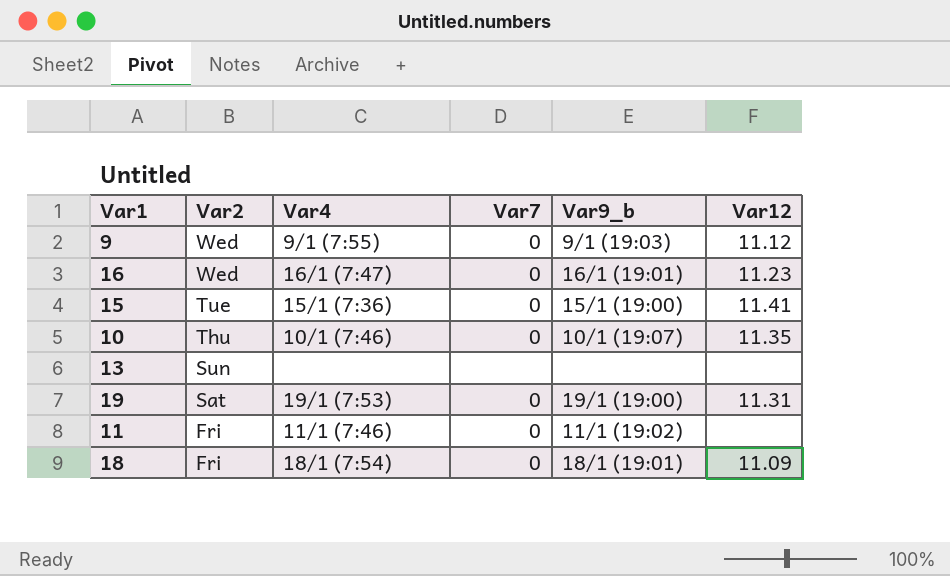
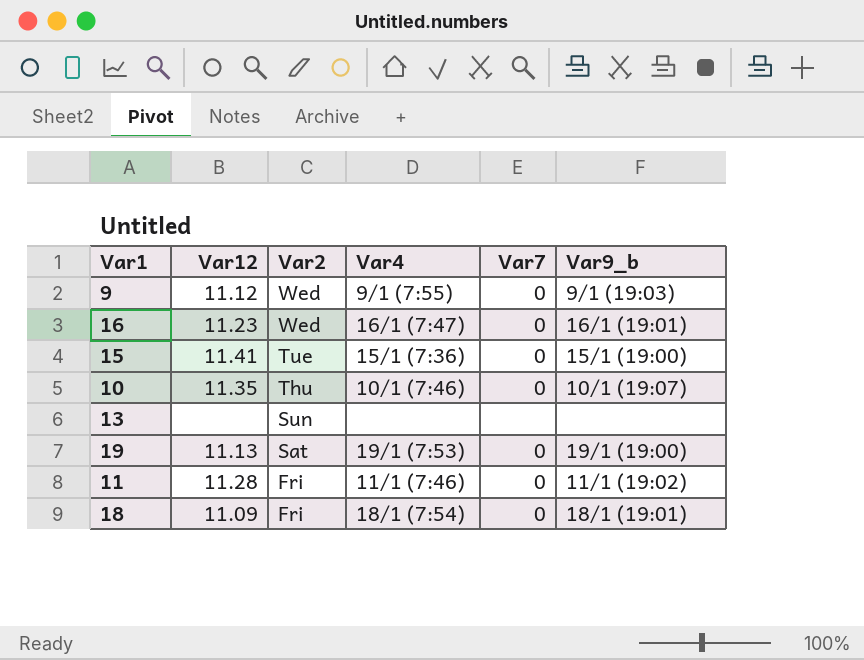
column Var12 | position: 6 -> 2
19 | Var12: 11.31 -> 11.13
11 | Var12: none -> 11.28

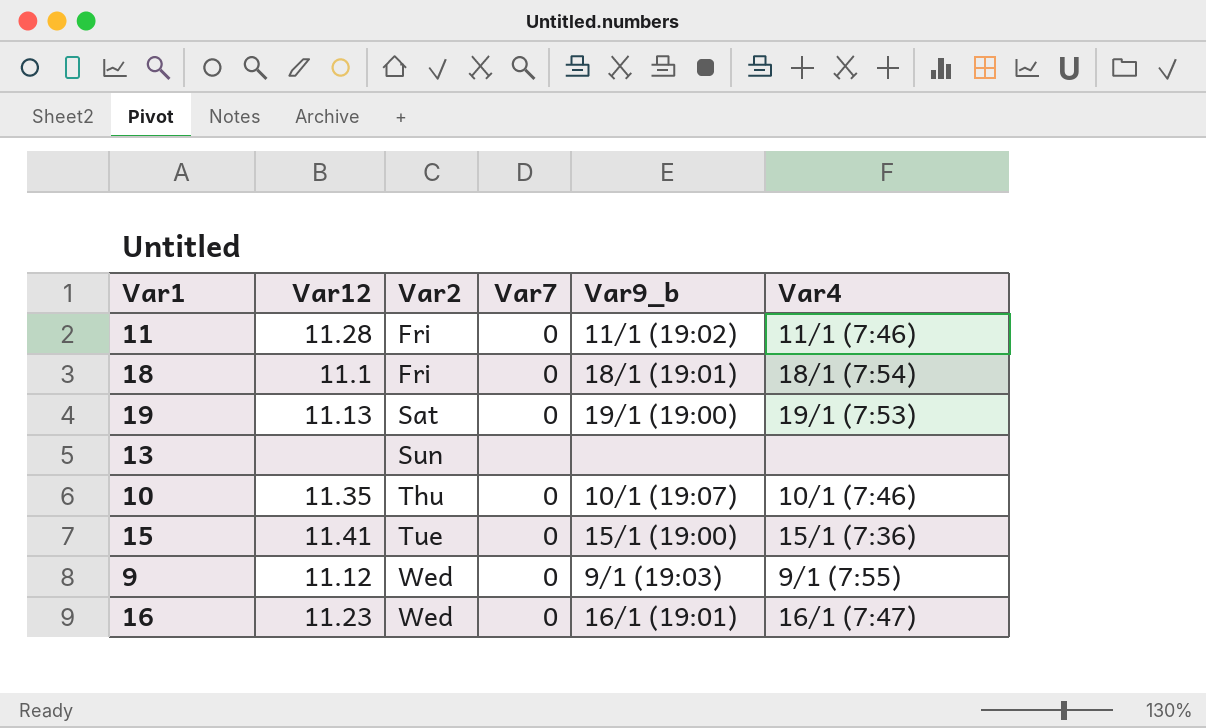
row order: Var2 descending -> Var2 ascending
column Var4 | position: 4 -> 6
18 | Var12: 11.09 -> 11.1

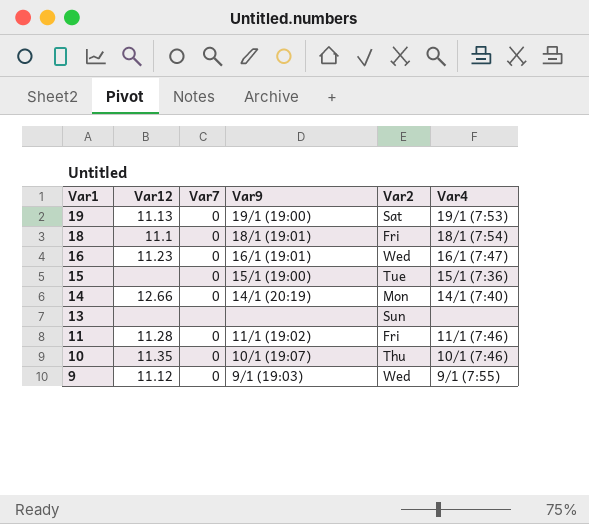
row order: Var2 ascending -> Var1 descending
column name: Var9_b -> Var9
column Var2 | position: 3 -> 5
15 | Var12: 11.41 -> none
row 14: none -> 12.66 | 0 | 14/1 (20:19) | Mon | 14/1 (7:40)

